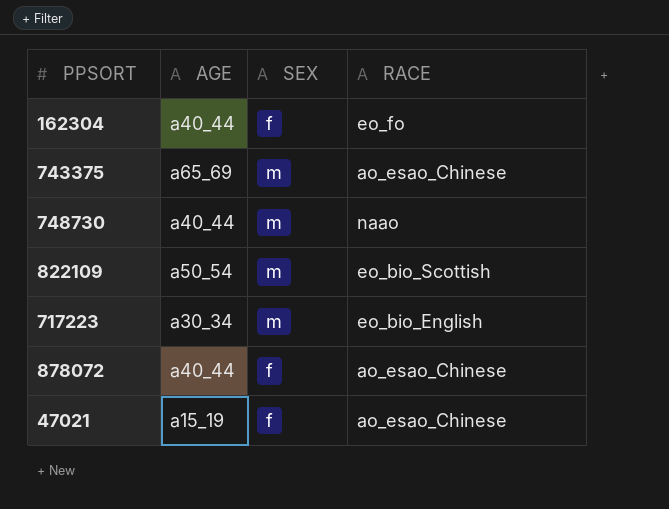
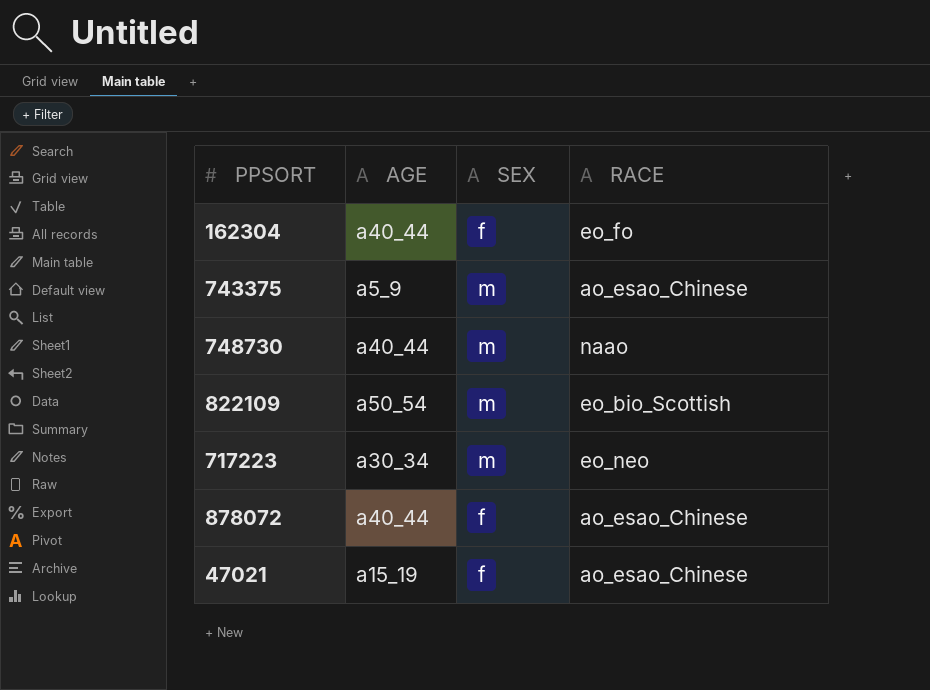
743375 | AGE: a65_69 -> a5_9
717223 | RACE: eo_bio_English -> eo_neo

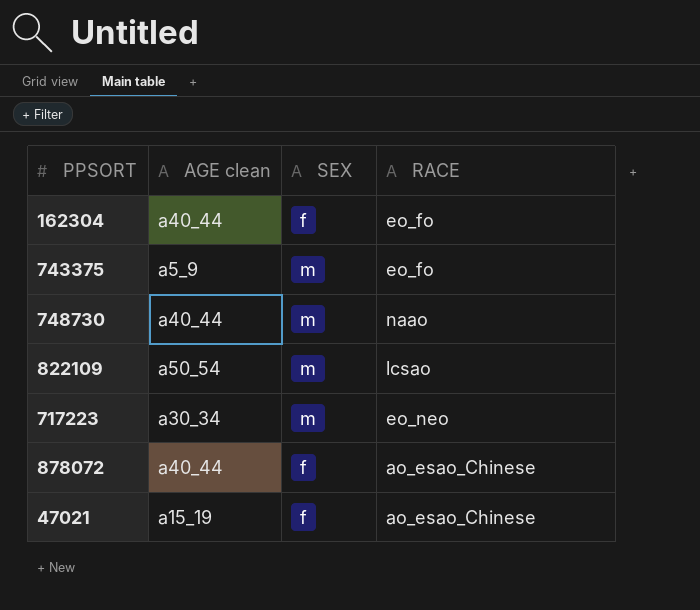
column name: AGE -> AGE clean
743375 | RACE: ao_esao_Chinese -> eo_fo
822109 | RACE: eo_bio_Scottish -> lcsao

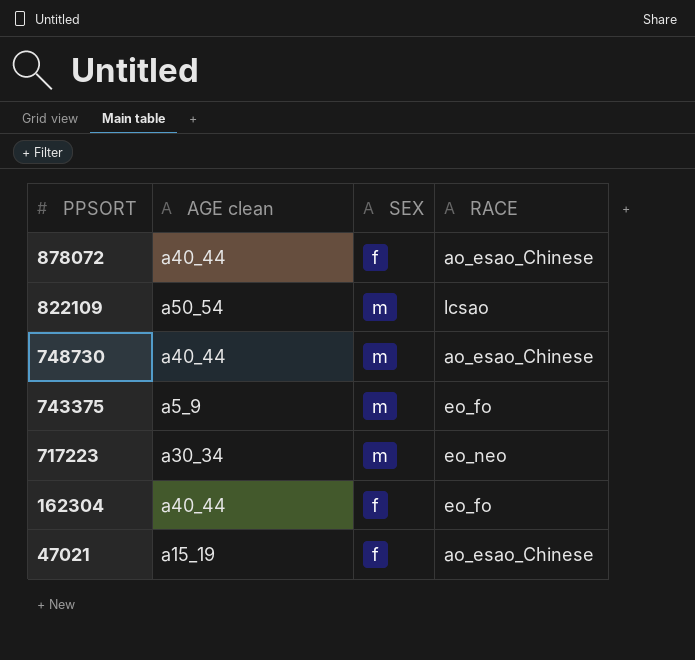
row order: none -> PPSORT descending
748730 | RACE: naao -> ao_esao_Chinese

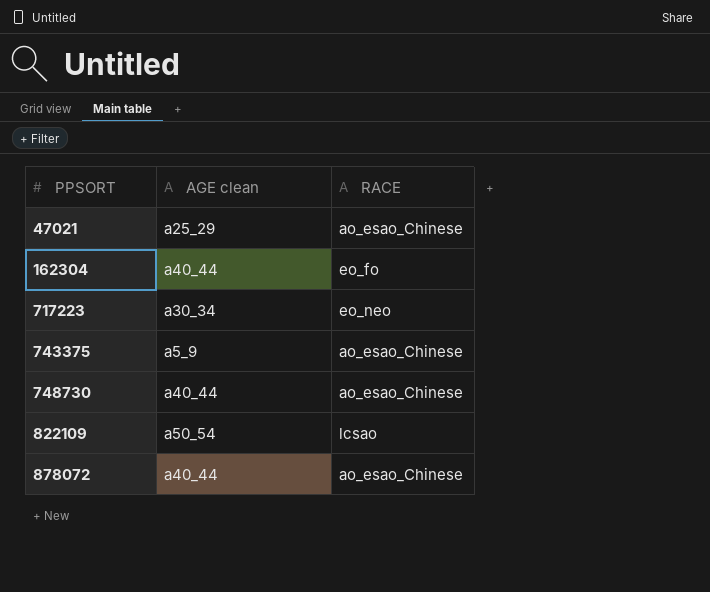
row order: PPSORT descending -> PPSORT ascending
column SEX | position: 3 -> none
47021 | AGE clean: a15_19 -> a25_29
743375 | RACE: eo_fo -> ao_esao_Chinese

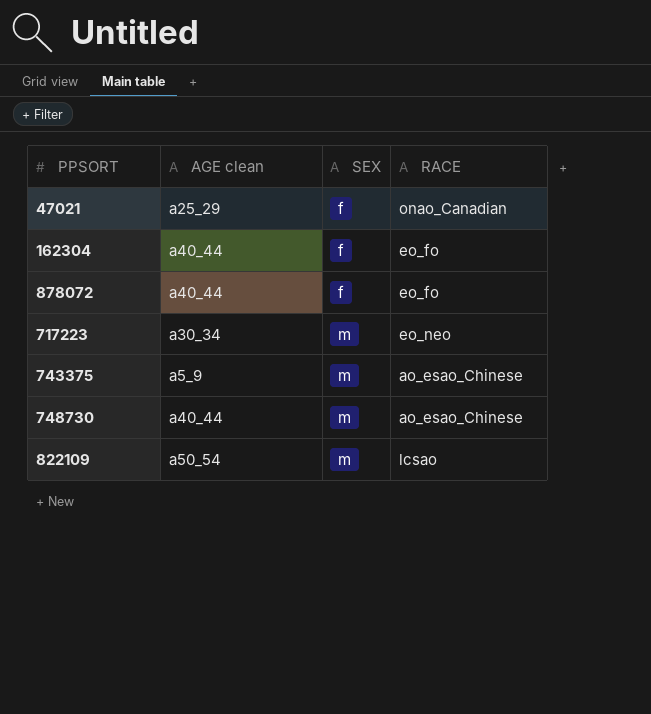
row order: PPSORT ascending -> SEX ascending
column SEX | position: none -> 3
47021 | RACE: ao_esao_Chinese -> onao_Canadian
878072 | RACE: ao_esao_Chinese -> eo_fo

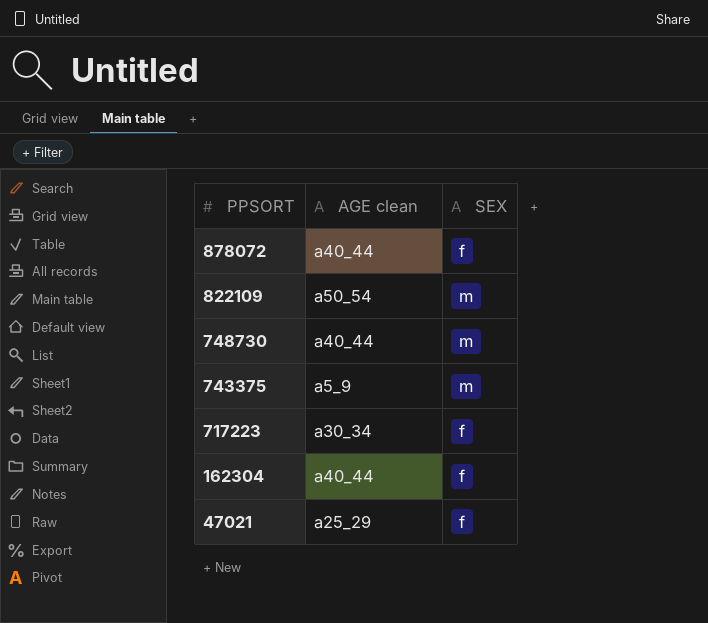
row order: SEX ascending -> PPSORT descending
column RACE | position: 4 -> none
717223 | SEX: m -> f

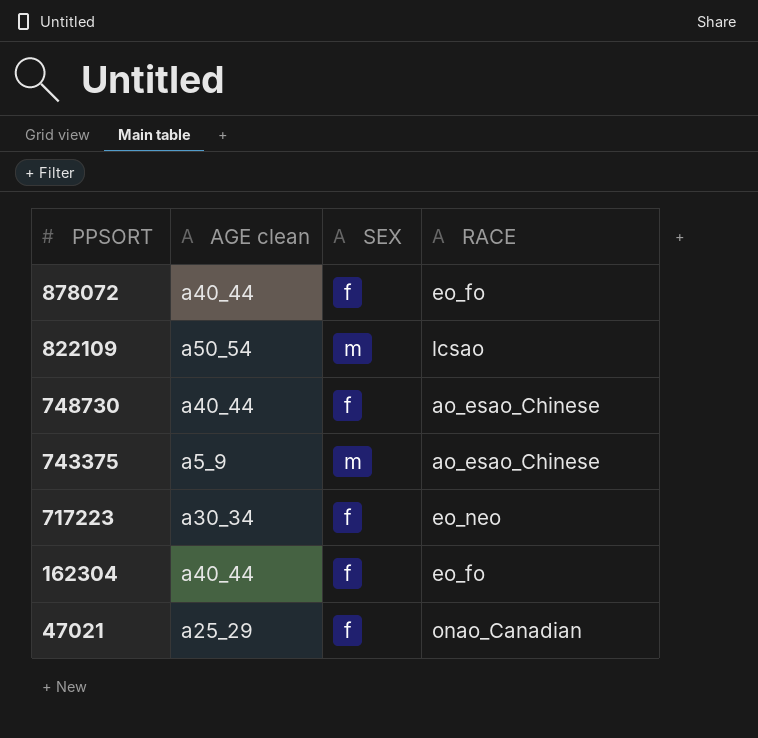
column RACE | position: none -> 4
748730 | SEX: m -> f

